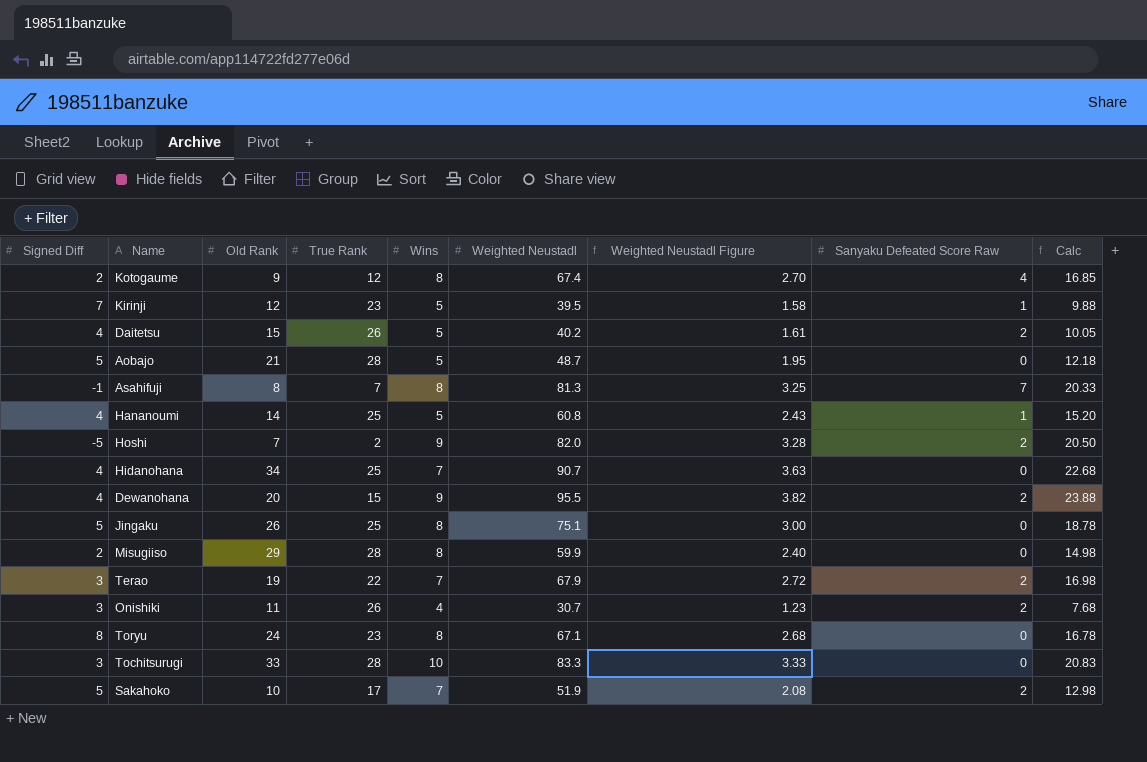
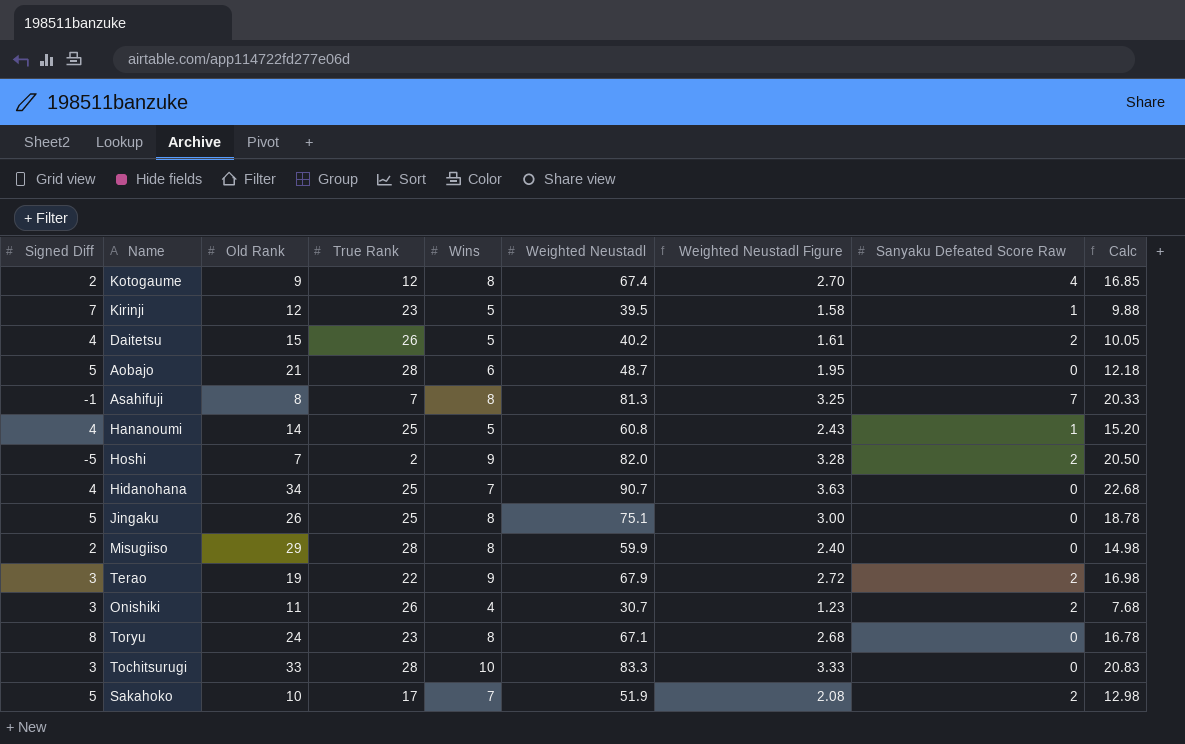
row Dewanohana: 4 | 20 | 15 | 9 | 95.5 | 3.82 | 2 | 23.88 -> none
Aobajo | Wins: 5 -> 6
Terao | Wins: 7 -> 9

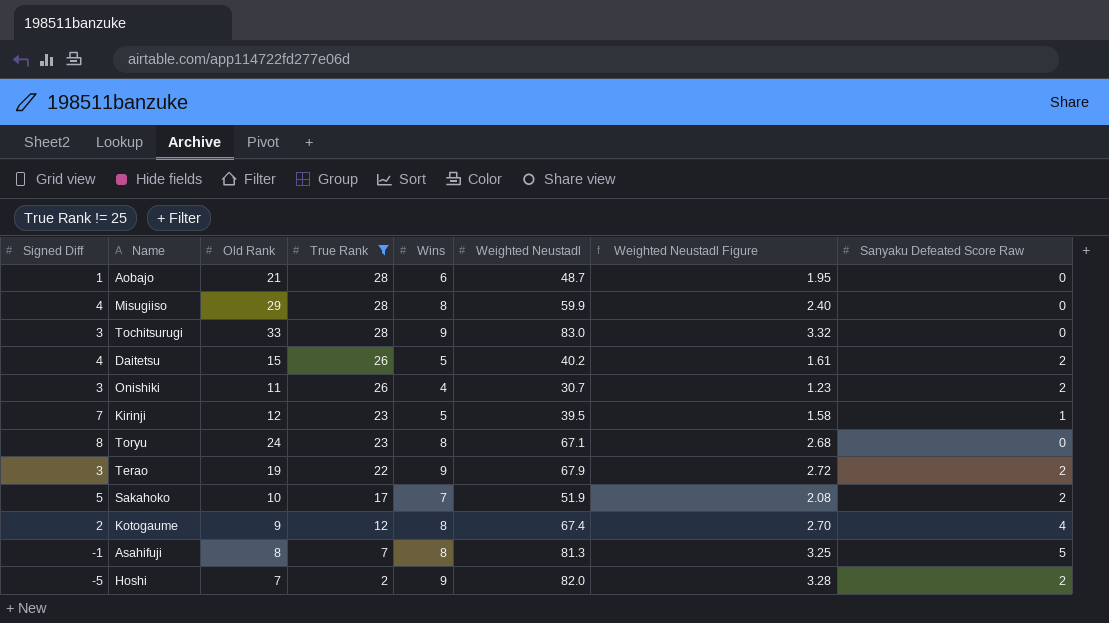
filter: none -> True Rank != 25
row order: none -> True Rank descending
column Calc | formula: [Weighted Neustadl] * 0.25 -> none
Aobajo | Signed Diff: 5 -> 1
Misugiiso | Signed Diff: 2 -> 4
Tochitsurugi | Wins: 10 -> 9
Tochitsurugi | Weighted Neustadl: 83.3 -> 83.0
Tochitsurugi | Weighted Neustadl Figure: 3.33 -> 3.32
Asahifuji | Sanyaku Defeated Score Raw: 7 -> 5

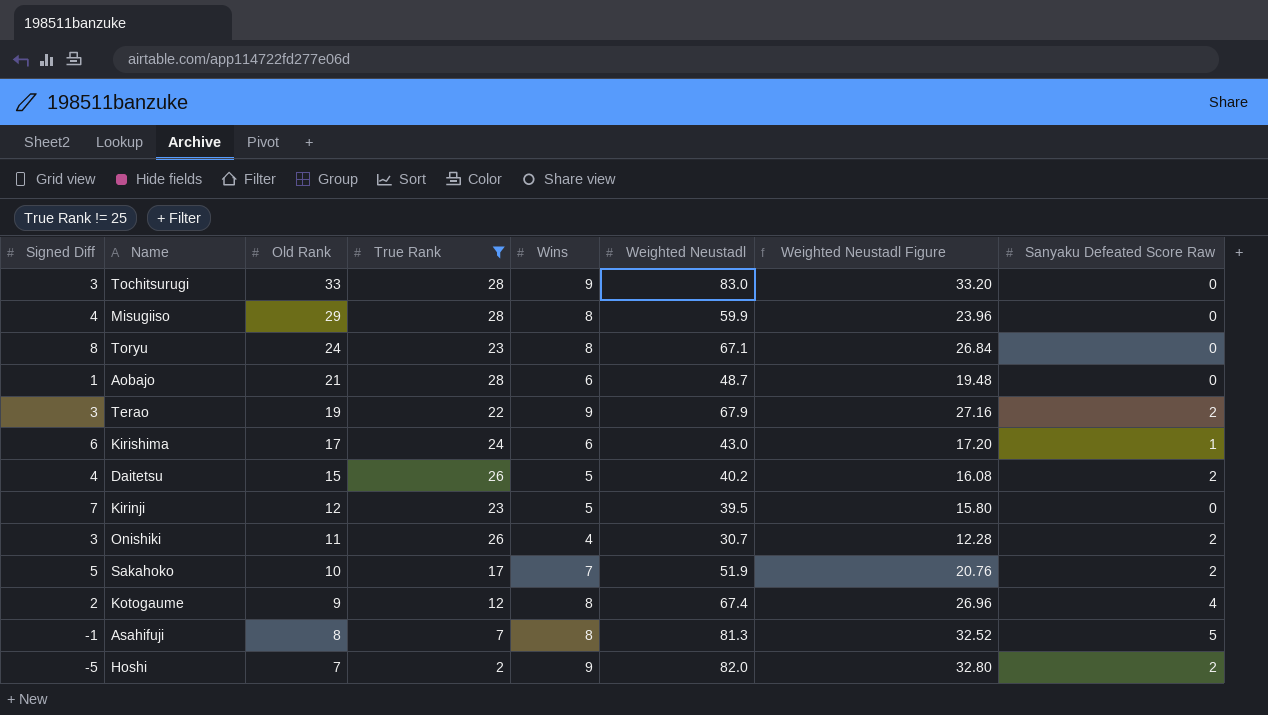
row order: True Rank descending -> Old Rank descending
column Weighted Neustadl Figure | formula: [Weighted Neustadl] * 0.04 -> [Weighted Neustadl] * 0.4
row Kirishima: none -> 6 | 17 | 24 | 6 | 43.0 | 17.20 | 1
Kirinji | Sanyaku Defeated Score Raw: 1 -> 0

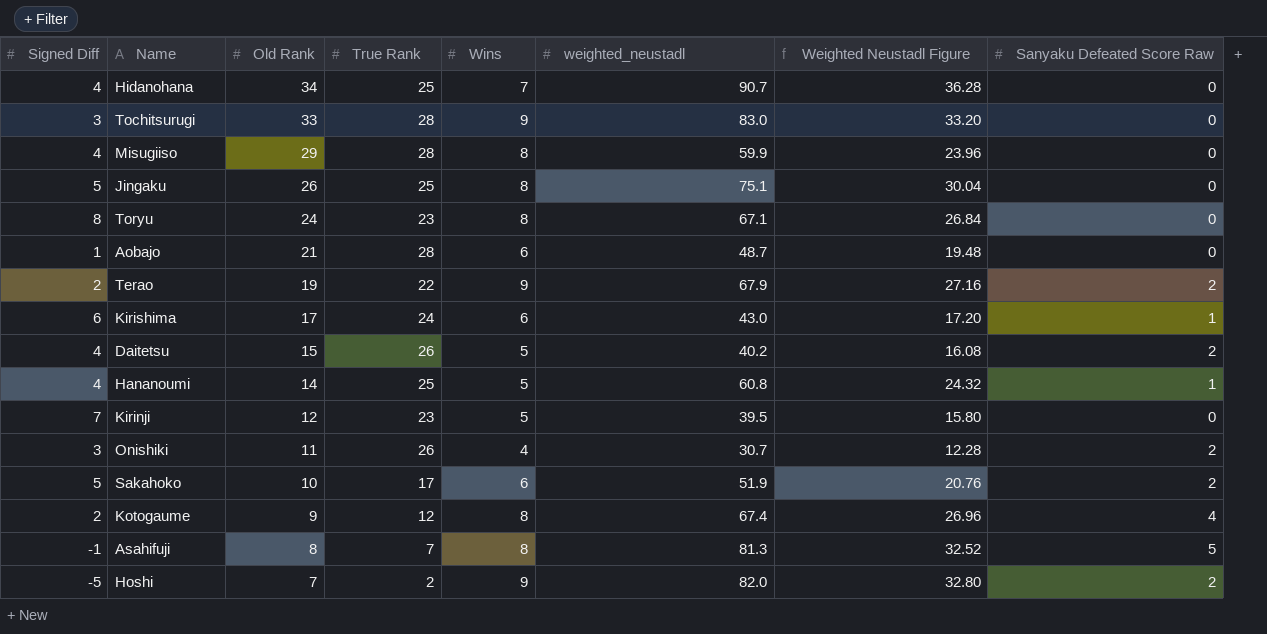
filter: True Rank != 25 -> none
column name: Weighted Neustadl -> weighted_neustadl
Terao | Signed Diff: 3 -> 2
Sakahoko | Wins: 7 -> 6

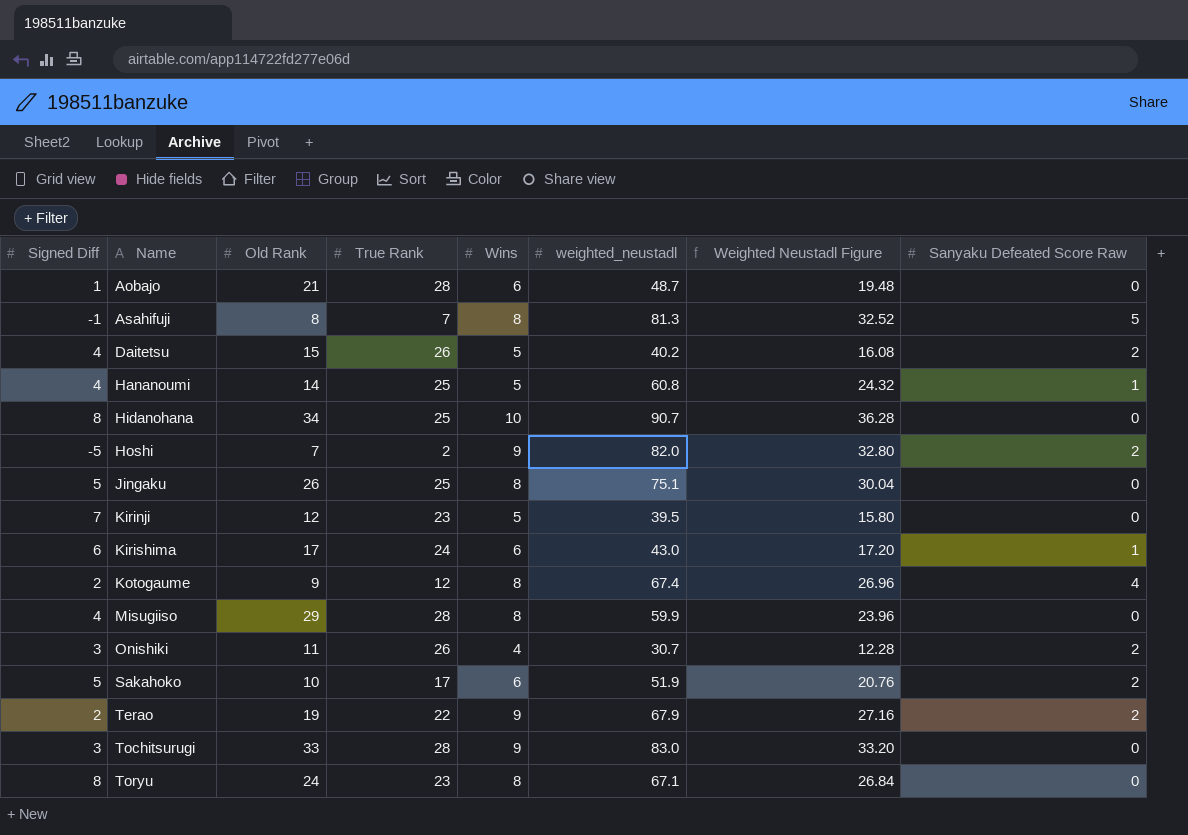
row order: Old Rank descending -> Name ascending
Hidanohana | Signed Diff: 4 -> 8
Hidanohana | Wins: 7 -> 10

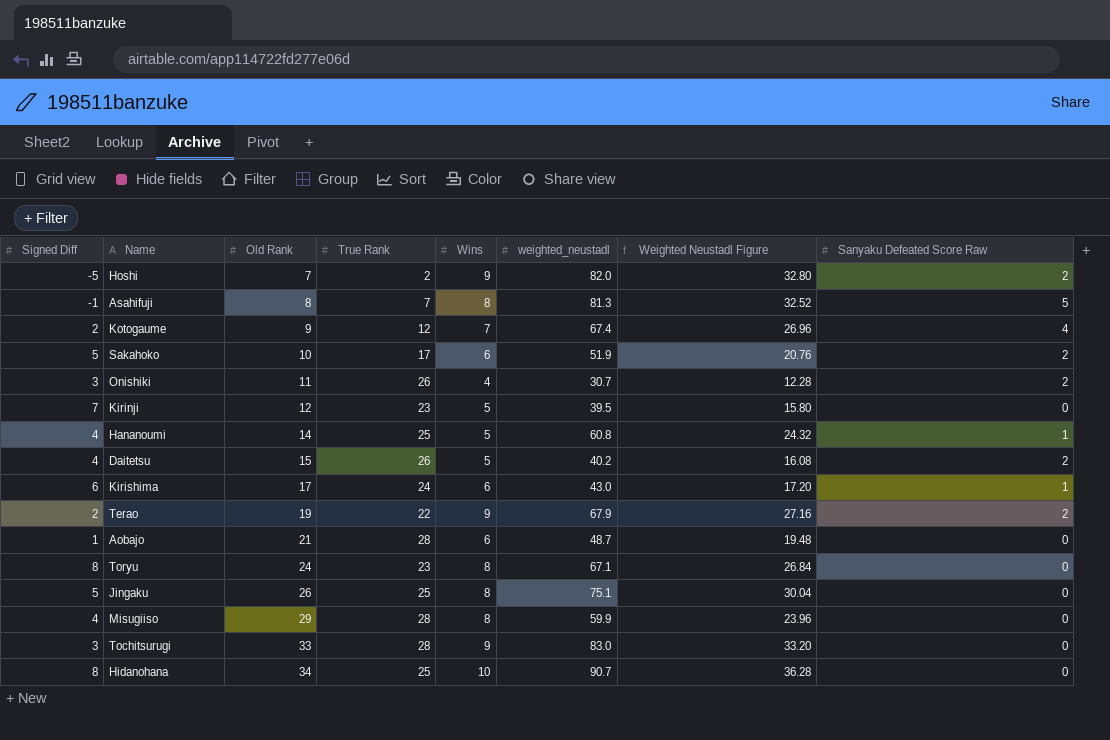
row order: Name ascending -> Old Rank ascending
Kotogaume | Wins: 8 -> 7

